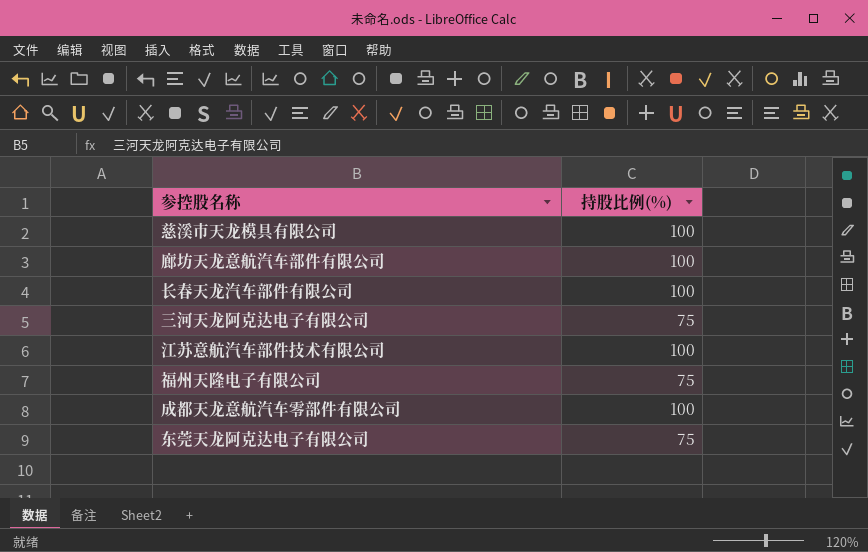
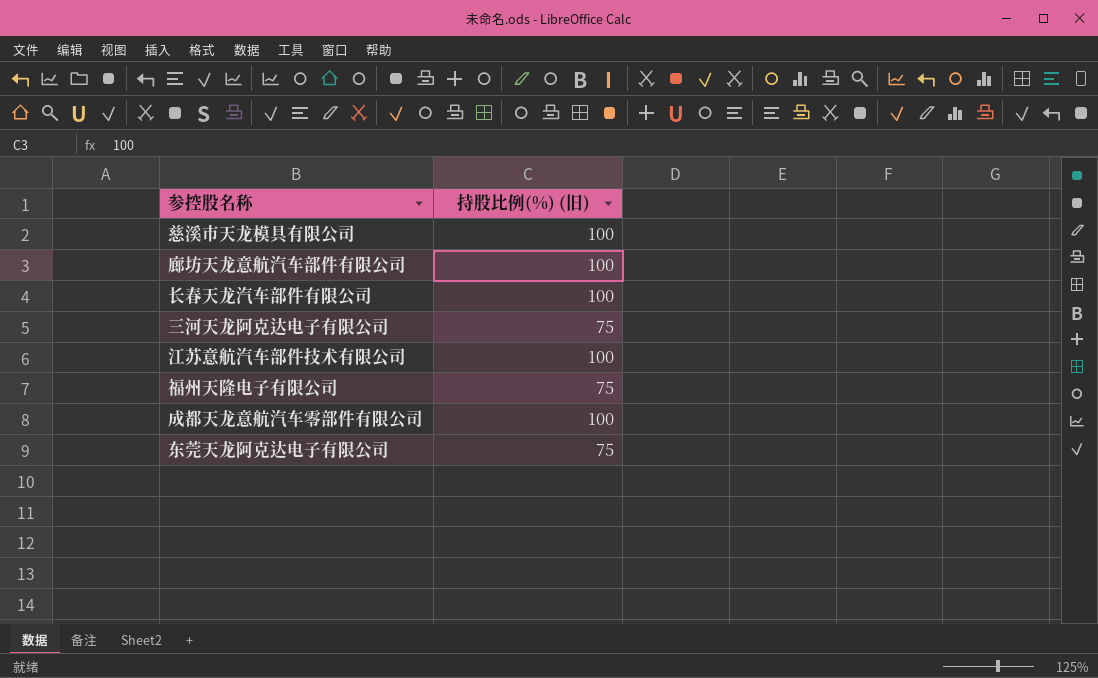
column name: 持股比例(%) -> 持股比例(%) (旧)

